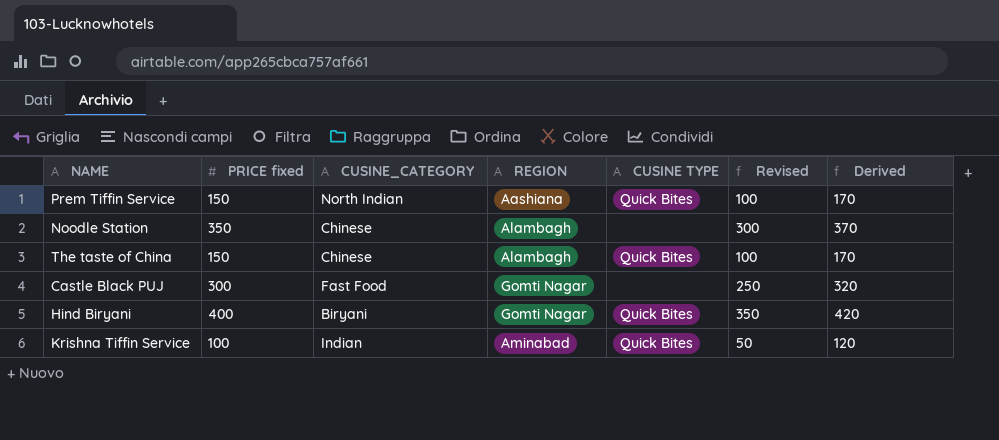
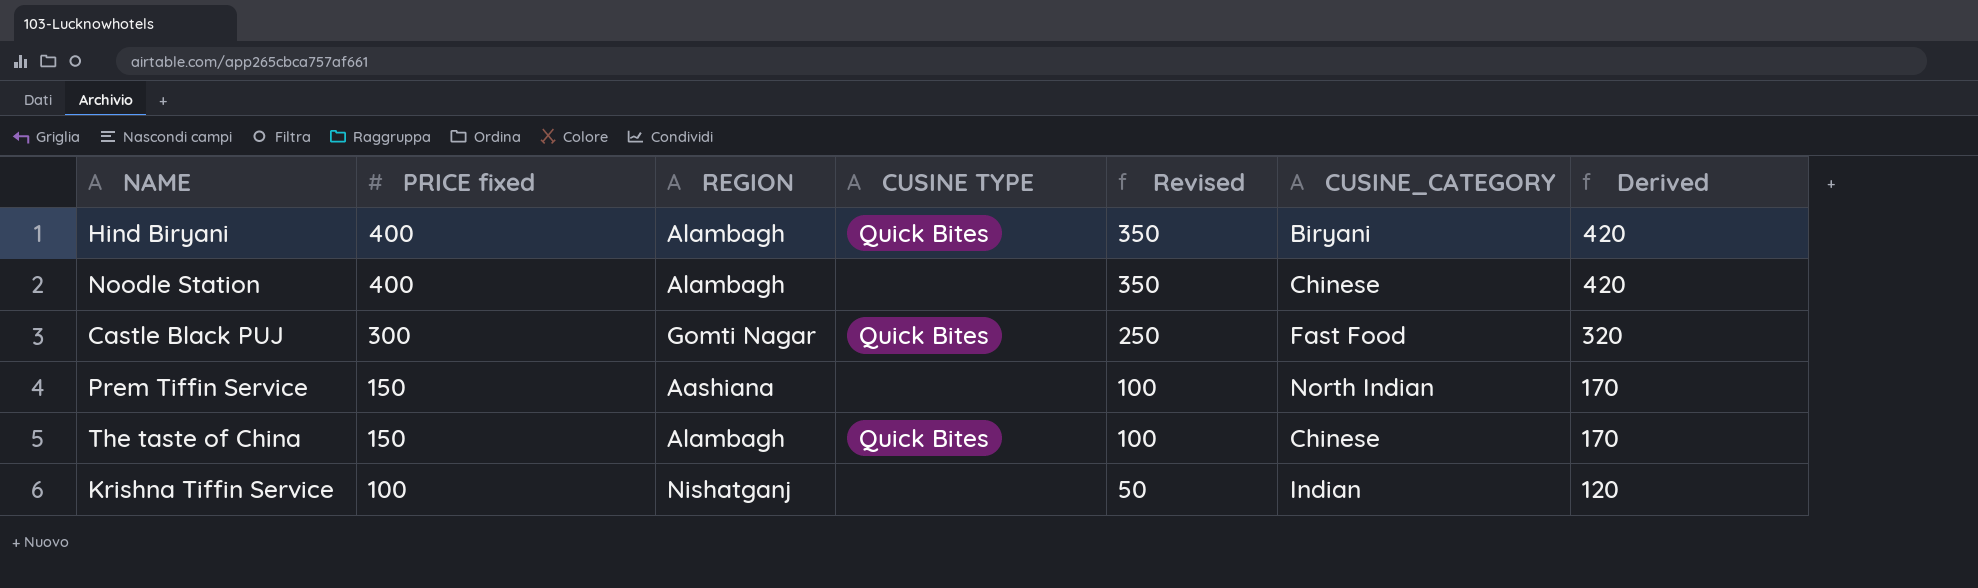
row order: none -> PRICE fixed descending
column CUSINE_CATEGORY | position: 3 -> 6
Hind Biryani | REGION: Gomti Nagar -> Alambagh
Noodle Station | PRICE fixed: 350 -> 400
Noodle Station | Revised: 300 -> 350
Noodle Station | Derived: 370 -> 420
Castle Black PUJ | CUSINE TYPE: none -> Quick Bites
Prem Tiffin Service | CUSINE TYPE: Quick Bites -> none
Krishna Tiffin Service | REGION: Aminabad -> Nishatganj
Krishna Tiffin Service | CUSINE TYPE: Quick Bites -> none

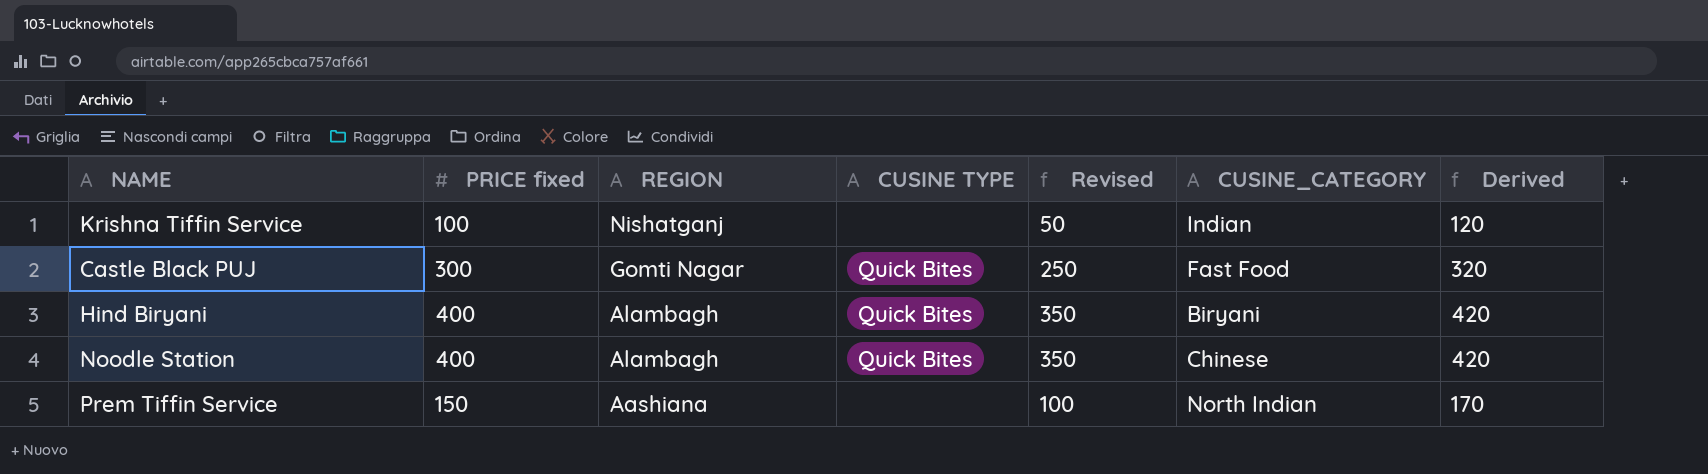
row order: PRICE fixed descending -> REGION descending
row The taste of China: 150 | Alambagh | Quick Bites | 100 | Chinese | 170 -> none
Noodle Station | CUSINE TYPE: none -> Quick Bites

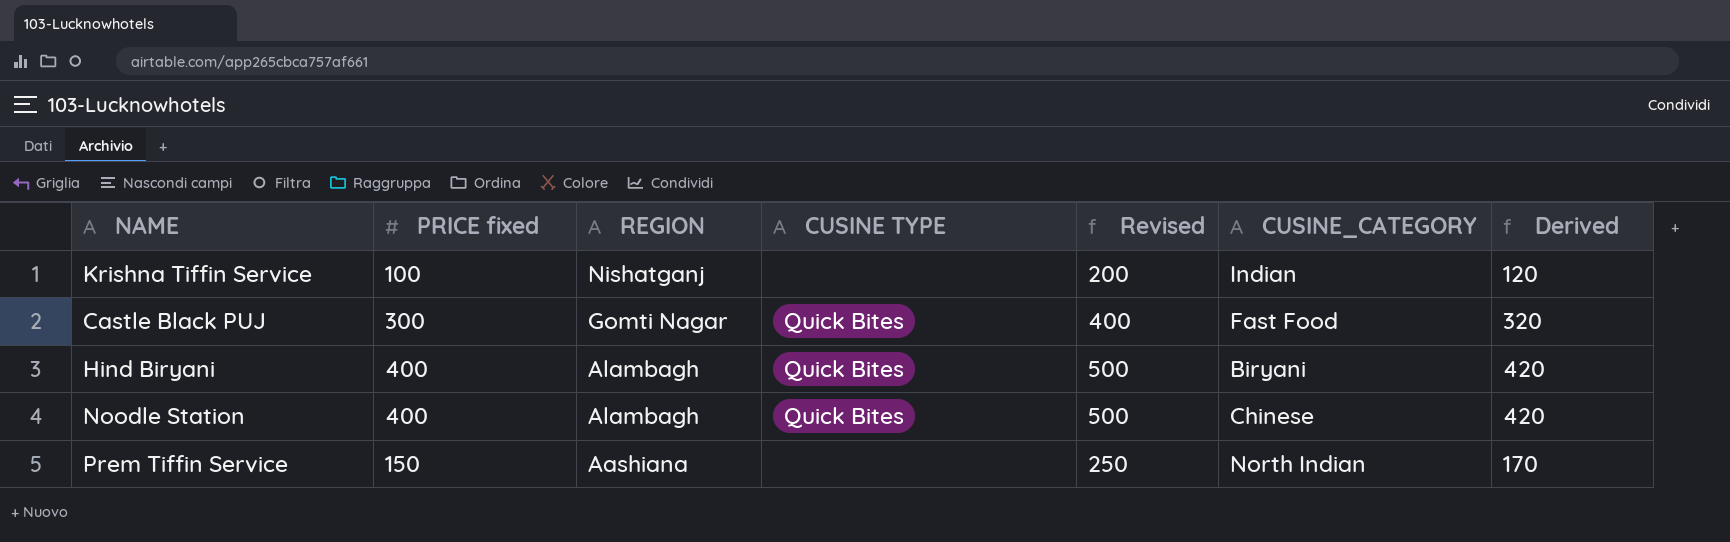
column Revised | formula: [PRICE fixed] - 50 -> [PRICE fixed] + 100

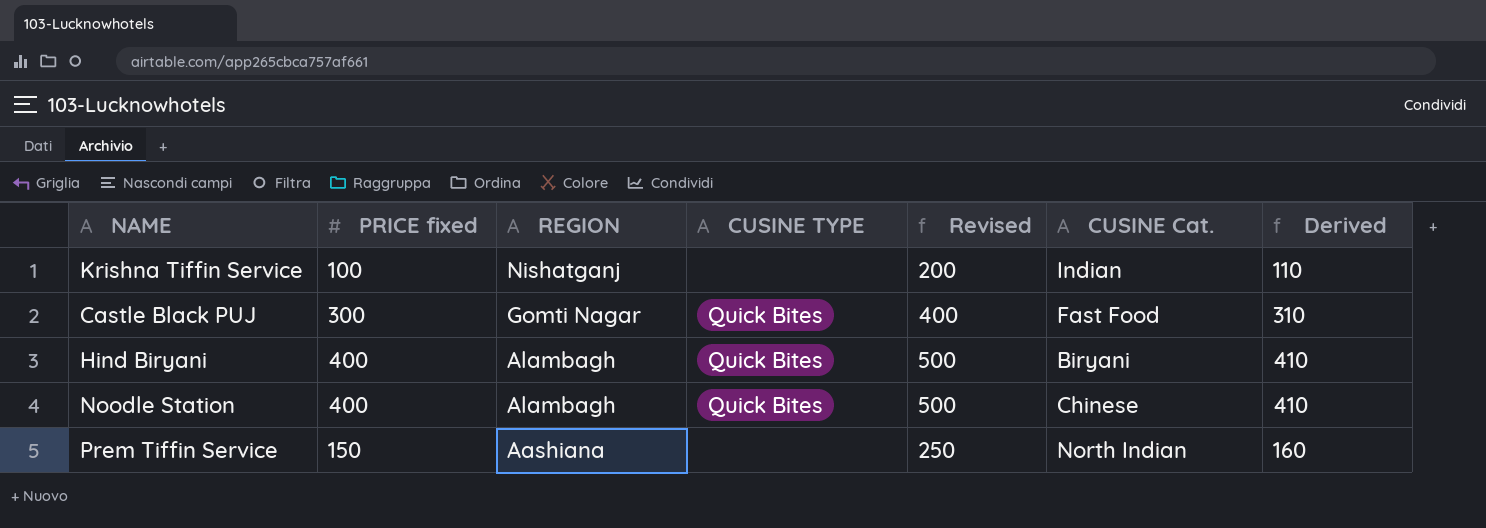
column name: CUSINE_CATEGORY -> CUSINE Cat.
column Derived | formula: [PRICE fixed] + 20 -> [PRICE fixed] + 10

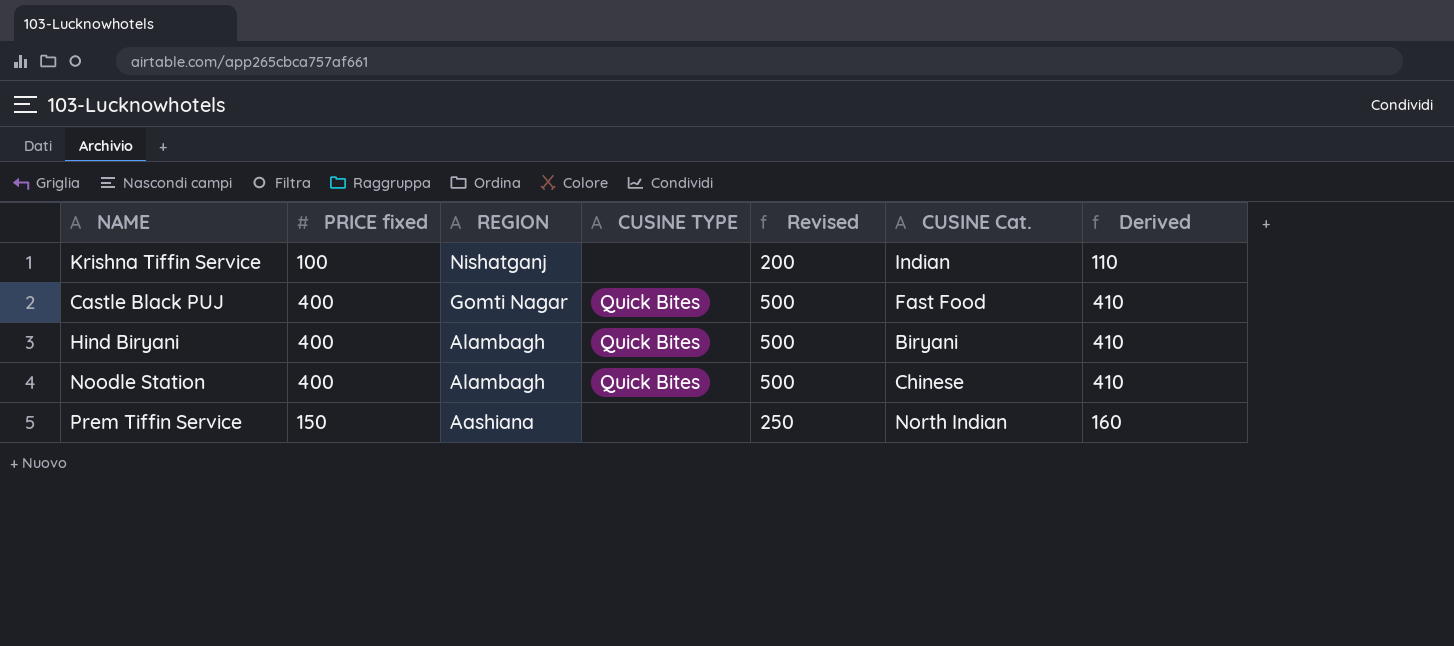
Castle Black PUJ | PRICE fixed: 300 -> 400
Castle Black PUJ | Revised: 400 -> 500
Castle Black PUJ | Derived: 310 -> 410

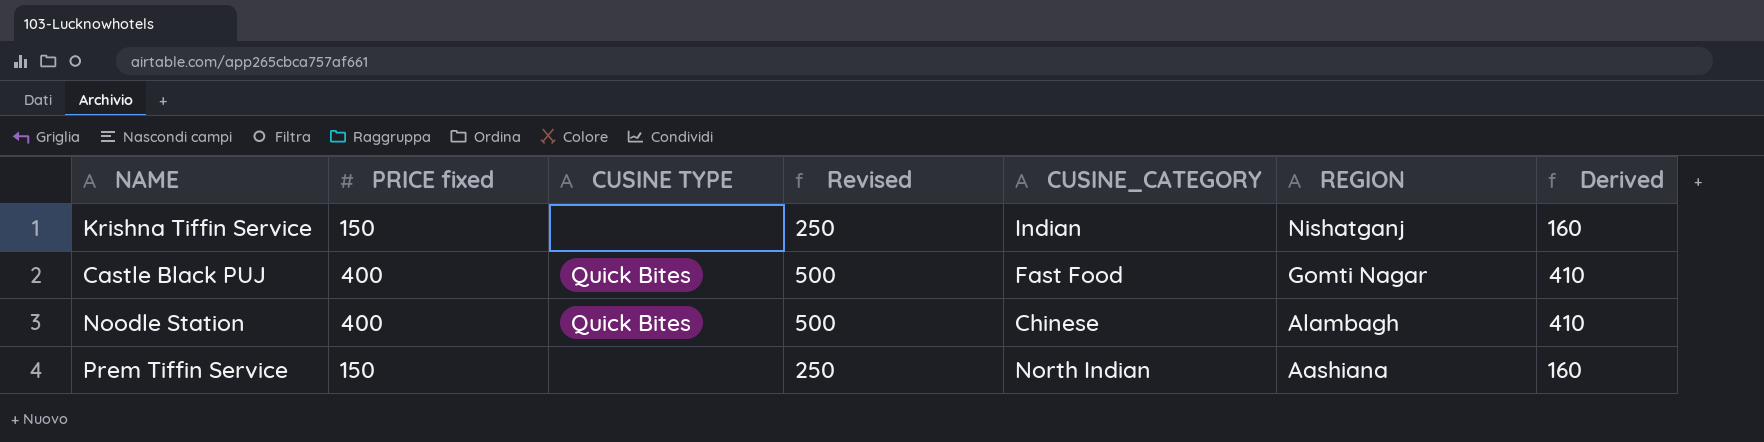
column name: CUSINE Cat. -> CUSINE_CATEGORY
column REGION | position: 3 -> 6
row Hind Biryani: 400 | Alambagh | Quick Bites | 500 | Biryani | 410 -> none
Krishna Tiffin Service | PRICE fixed: 100 -> 150
Krishna Tiffin Service | Revised: 200 -> 250
Krishna Tiffin Service | Derived: 110 -> 160

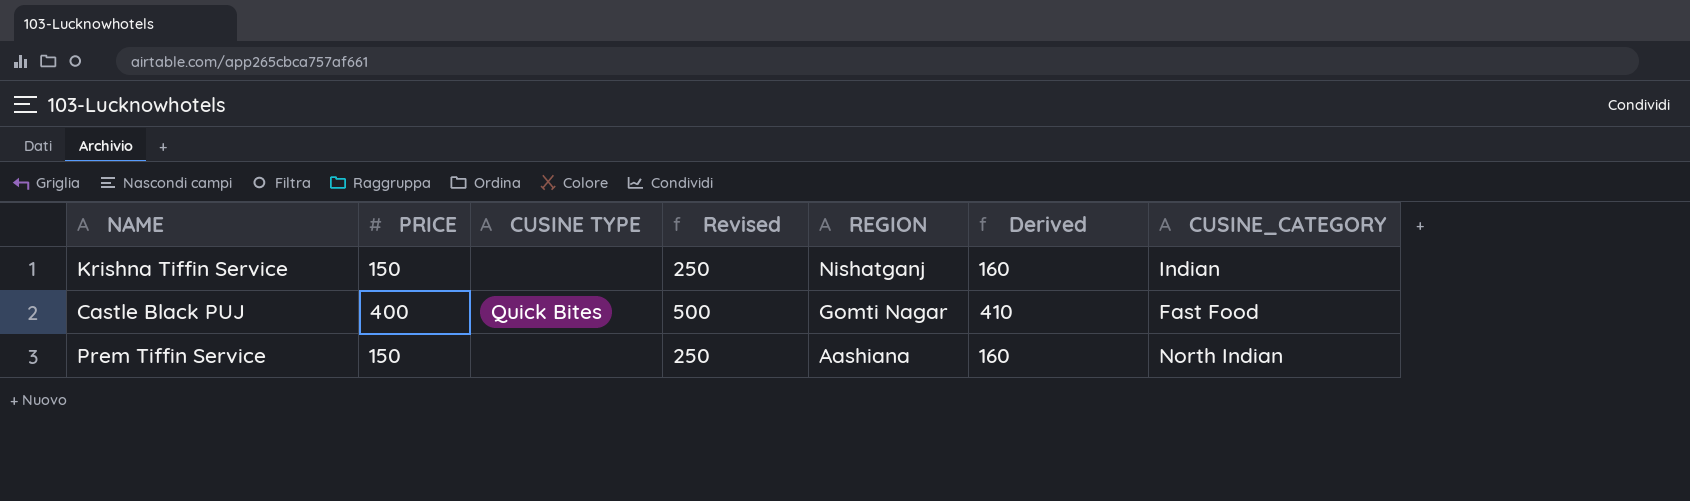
column name: PRICE fixed -> PRICE
column CUSINE_CATEGORY | position: 5 -> 7
row Noodle Station: 400 | Quick Bites | 500 | Chinese | Alambagh | 410 -> none

